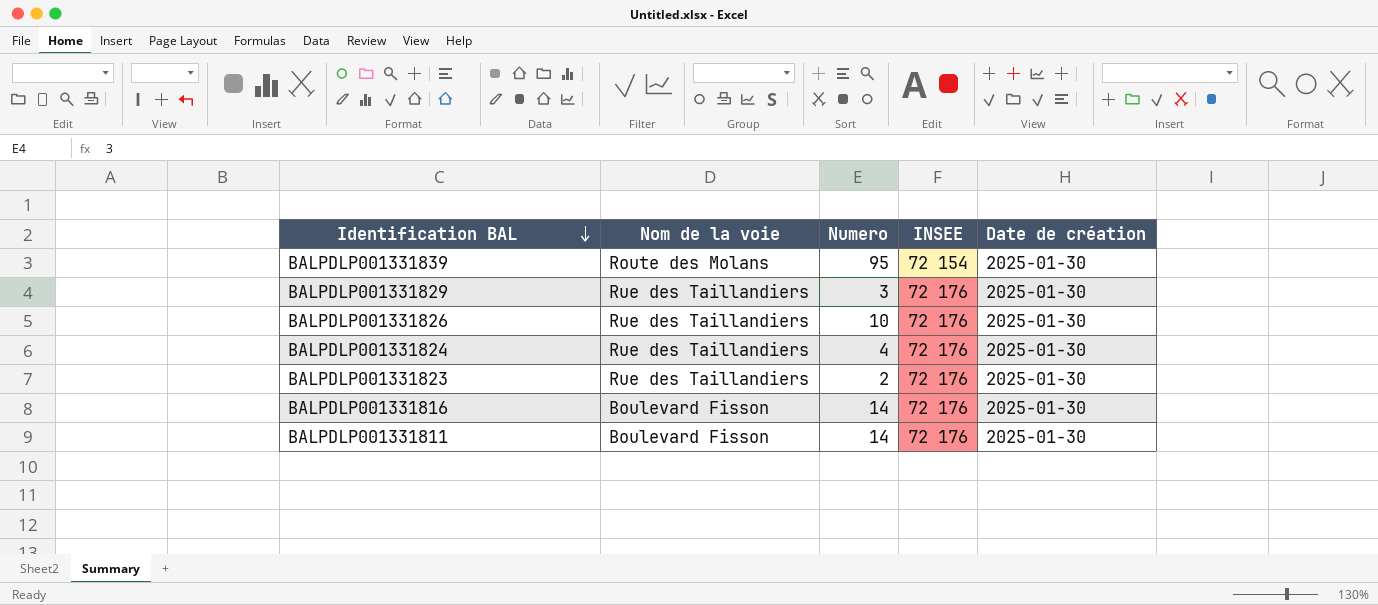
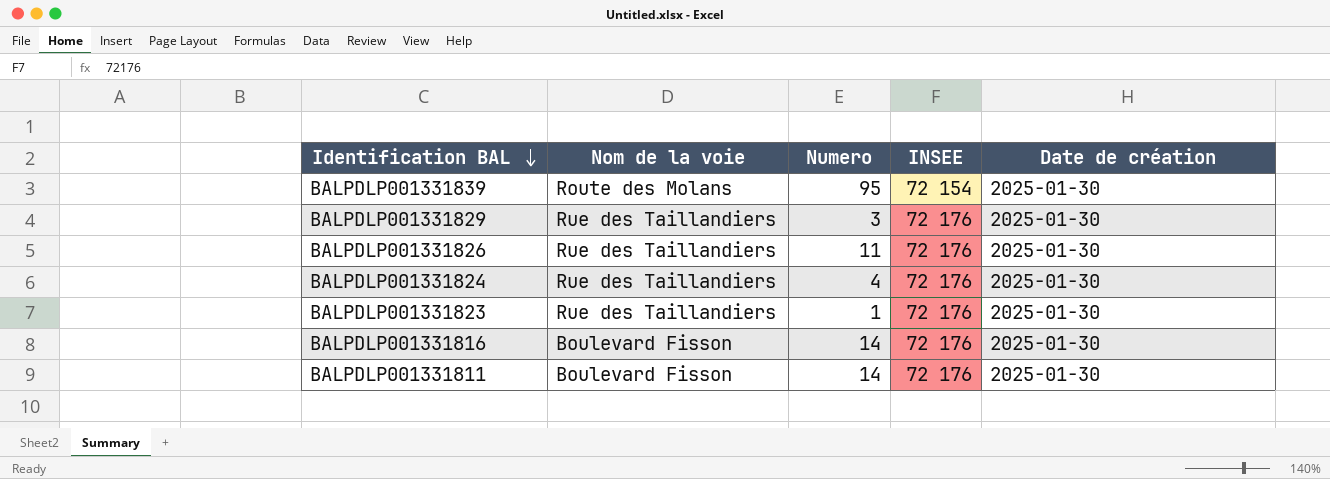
BALPDLP001331826 | Numero: 10 -> 11
BALPDLP001331823 | Numero: 2 -> 1

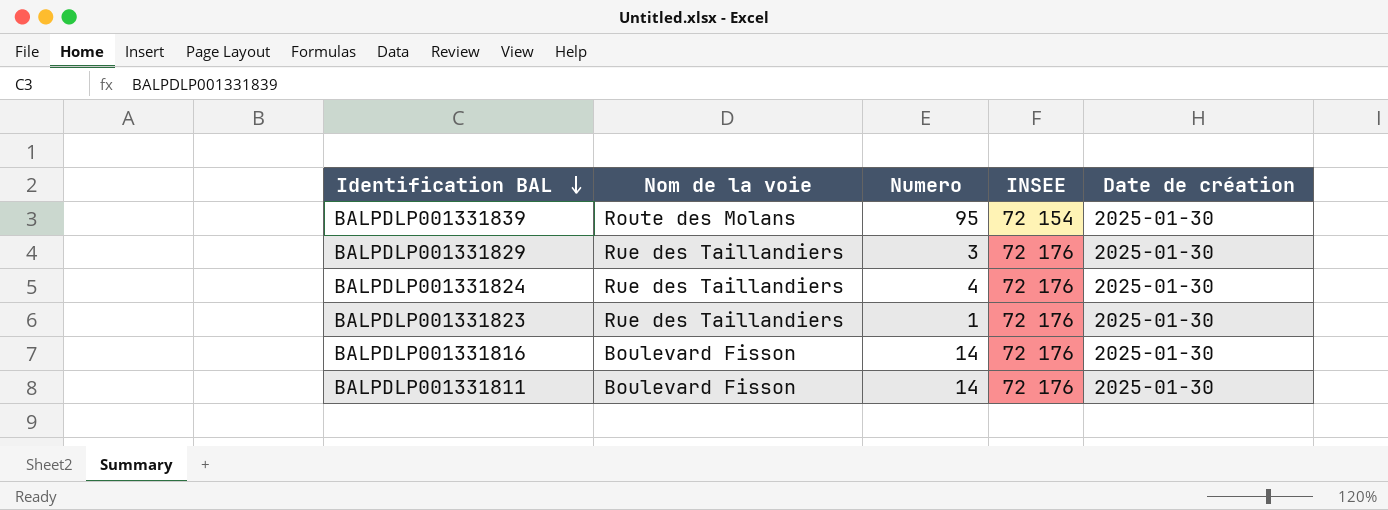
row BALPDLP001331826: Rue des Taillandiers | 11 | 72 176 | 2025-01-30 -> none

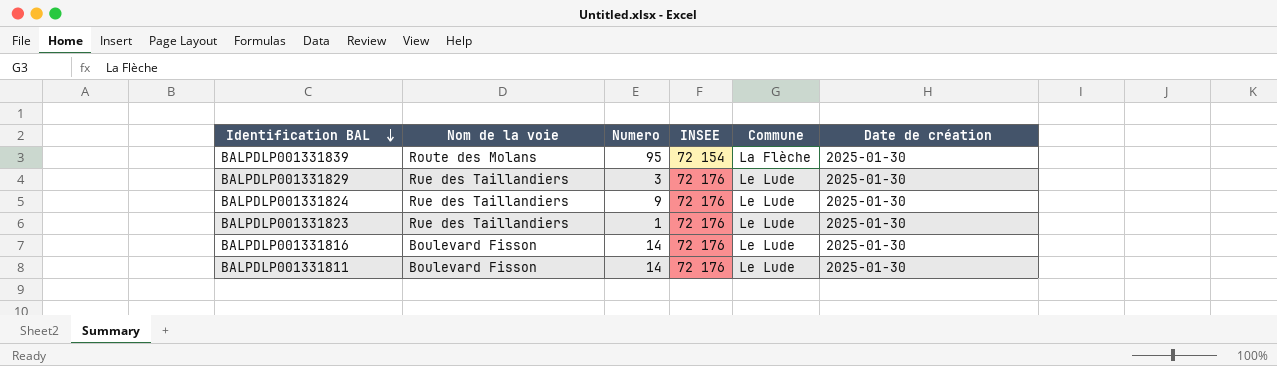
column Commune | position: none -> 5
BALPDLP001331824 | Numero: 4 -> 9

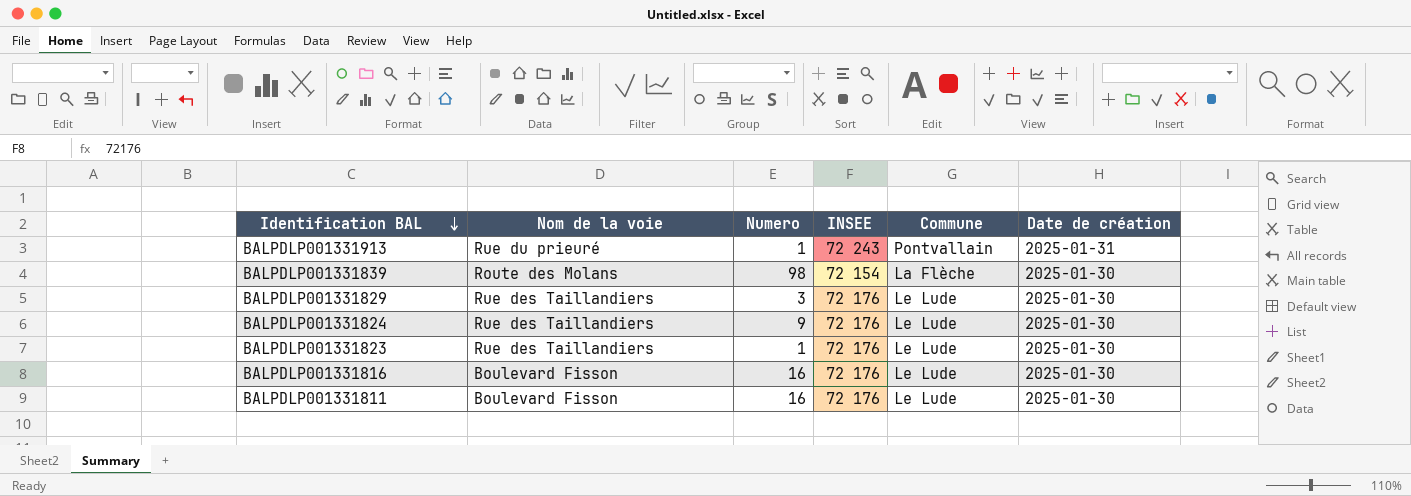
row BALPDLP001331913: none -> Rue du prieuré | 1 | 72 243 | Pontvallain | 2025-01-31
BALPDLP001331839 | Numero: 95 -> 98
BALPDLP001331816 | Numero: 14 -> 16
BALPDLP001331811 | Numero: 14 -> 16

